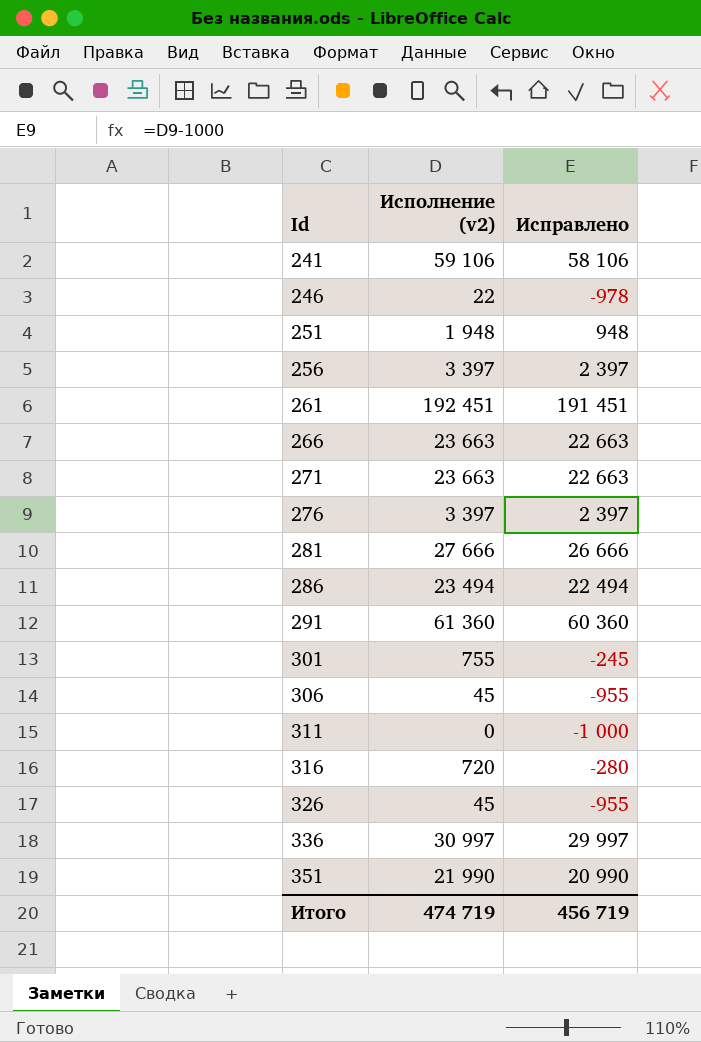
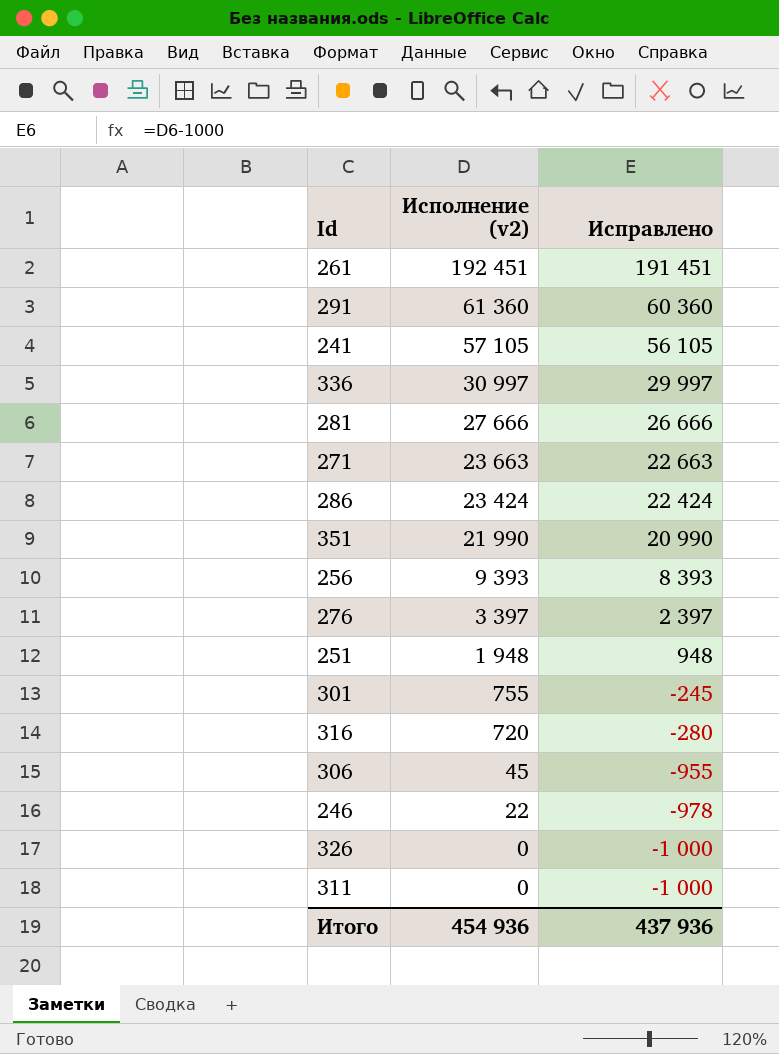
row order: Id ascending -> Исполнение (v2) descending
row 266: 23 663 | 22 663 -> none
241 | Исполнение (v2): 59 106 -> 57 105
241 | Исправлено: 58 106 -> 56 105
286 | Исполнение (v2): 23 494 -> 23 424
286 | Исправлено: 22 494 -> 22 424
256 | Исполнение (v2): 3 397 -> 9 393
256 | Исправлено: 2 397 -> 8 393
326 | Исполнение (v2): 45 -> 0
326 | Исправлено: -955 -> -1 000
Итого | Исполнение (v2): 474 719 -> 454 936
Итого | Исправлено: 456 719 -> 437 936

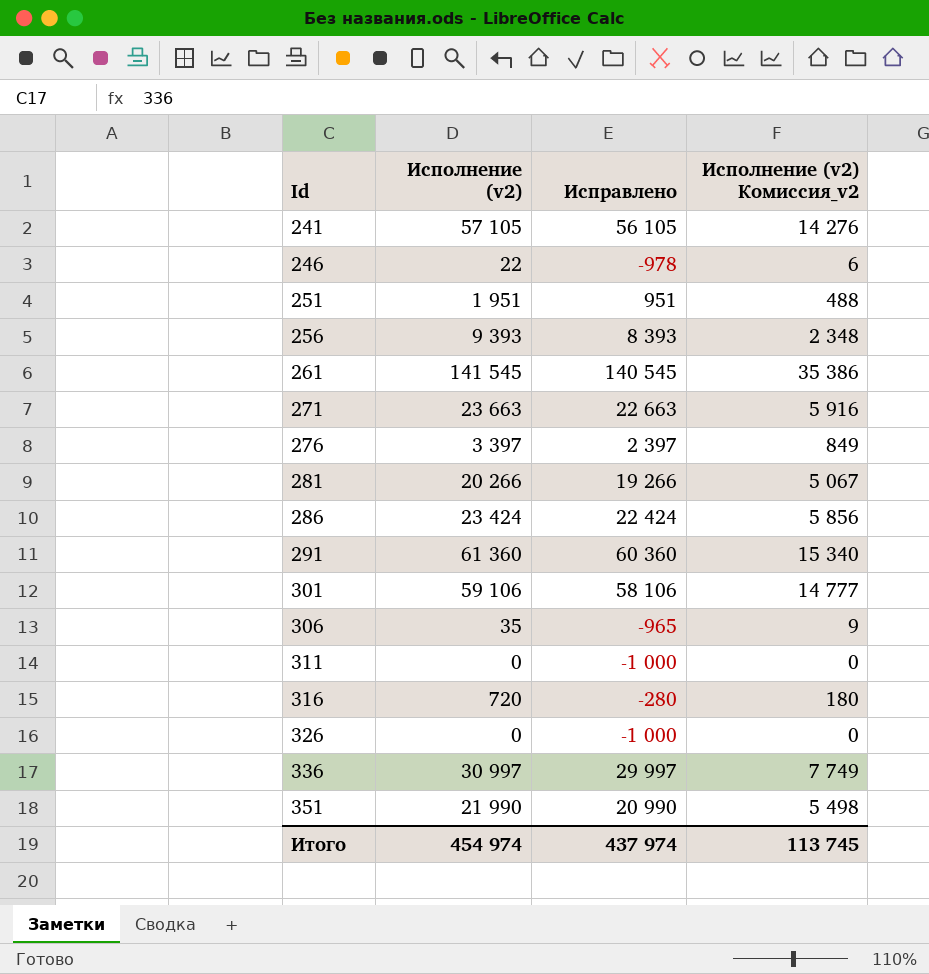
row order: Исполнение (v2) descending -> Id ascending
column Исполнение (v2) Комиссия_v2 | formula: none -> [Исполнение (v2)] * 0,25
251 | Исполнение (v2): 1 948 -> 1 951
251 | Исправлено: 948 -> 951
261 | Исполнение (v2): 192 451 -> 141 545
261 | Исправлено: 191 451 -> 140 545
281 | Исполнение (v2): 27 666 -> 20 266
281 | Исправлено: 26 666 -> 19 266
301 | Исполнение (v2): 755 -> 59 106
301 | Исправлено: -245 -> 58 106
306 | Исполнение (v2): 45 -> 35
306 | Исправлено: -955 -> -965
Итого | Исполнение (v2): 454 936 -> 454 974
Итого | Исправлено: 437 936 -> 437 974

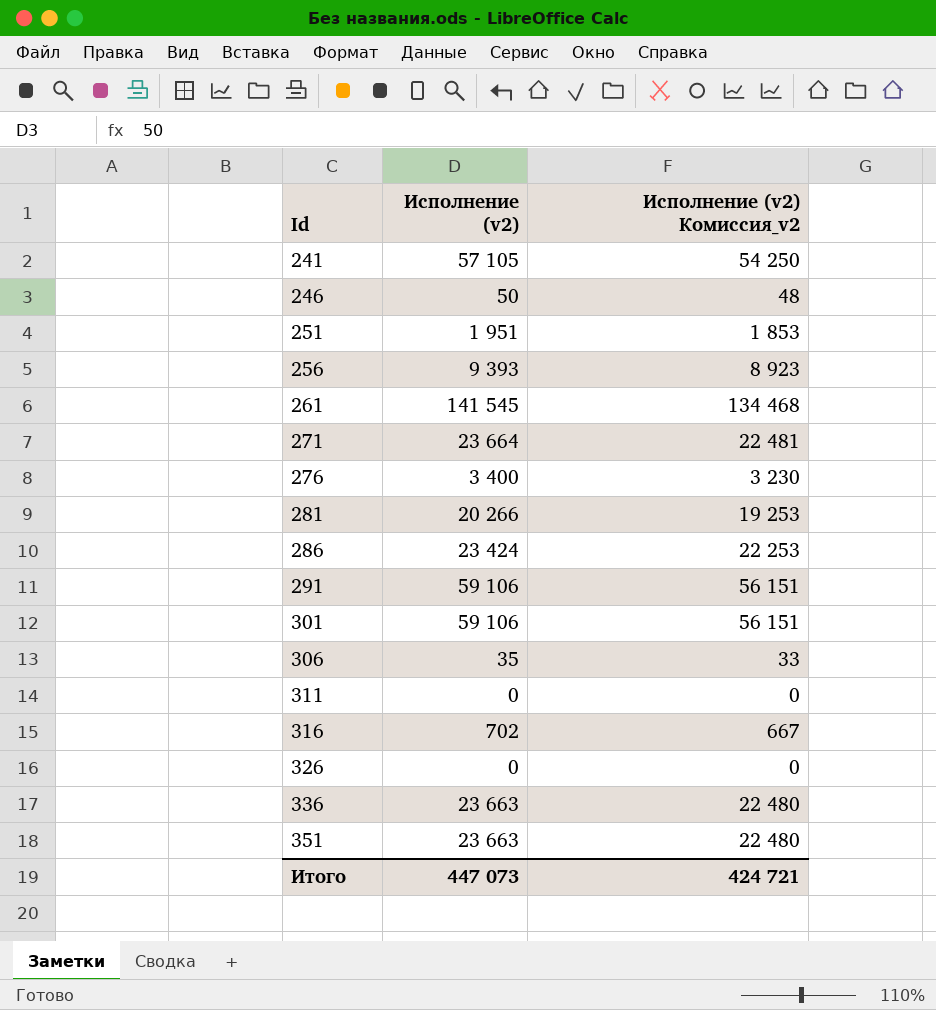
column Исправлено | formula: [Исполнение (v2)] - 1000 -> none
column Исполнение (v2) Комиссия_v2 | formula: [Исполнение (v2)] * 0,25 -> [Исполнение (v2)] * 0,95
246 | Исполнение (v2): 22 -> 50
271 | Исполнение (v2): 23 663 -> 23 664
276 | Исполнение (v2): 3 397 -> 3 400
291 | Исполнение (v2): 61 360 -> 59 106
316 | Исполнение (v2): 720 -> 702
336 | Исполнение (v2): 30 997 -> 23 663
351 | Исполнение (v2): 21 990 -> 23 663
Итого | Исполнение (v2): 454 974 -> 447 073
Итого | Исполнение (v2) Комиссия_v2: 113 745 -> 424 721

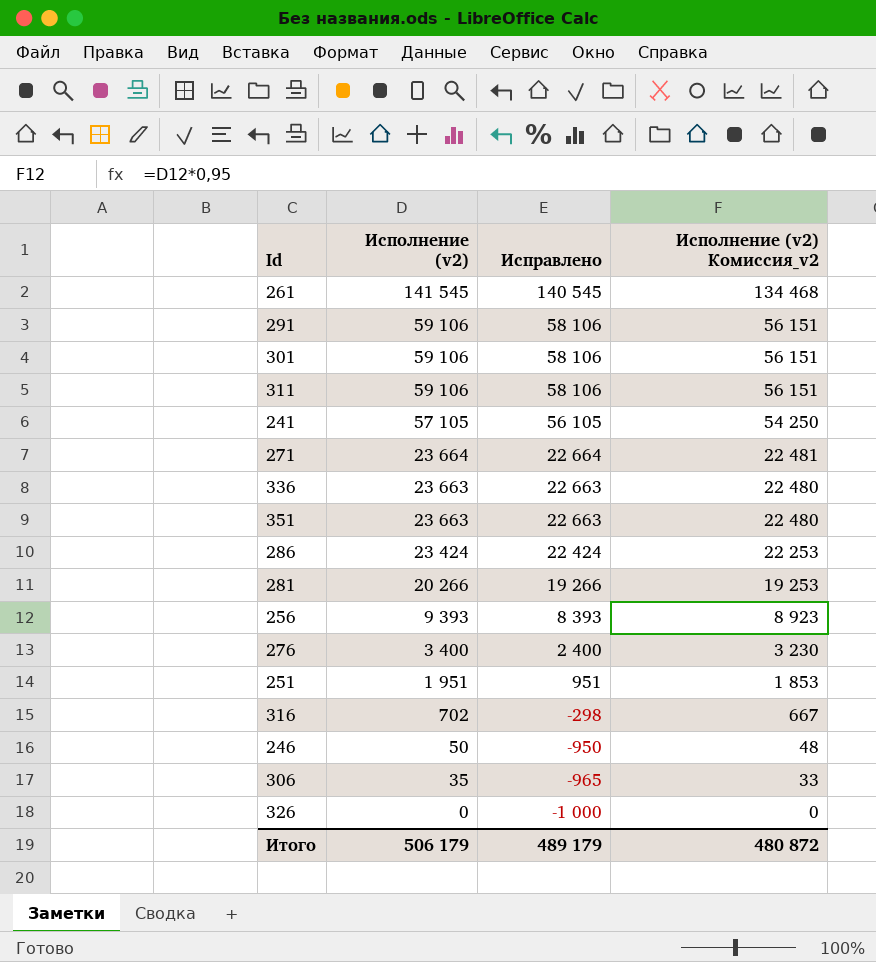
row order: Id ascending -> Исполнение (v2) descending
column Исправлено | formula: none -> [Исполнение (v2)] - 1000
311 | Исполнение (v2): 0 -> 59 106
311 | Исполнение (v2) Комиссия_v2: 0 -> 56 151
Итого | Исполнение (v2): 447 073 -> 506 179
Итого | Исполнение (v2) Комиссия_v2: 424 721 -> 480 872

